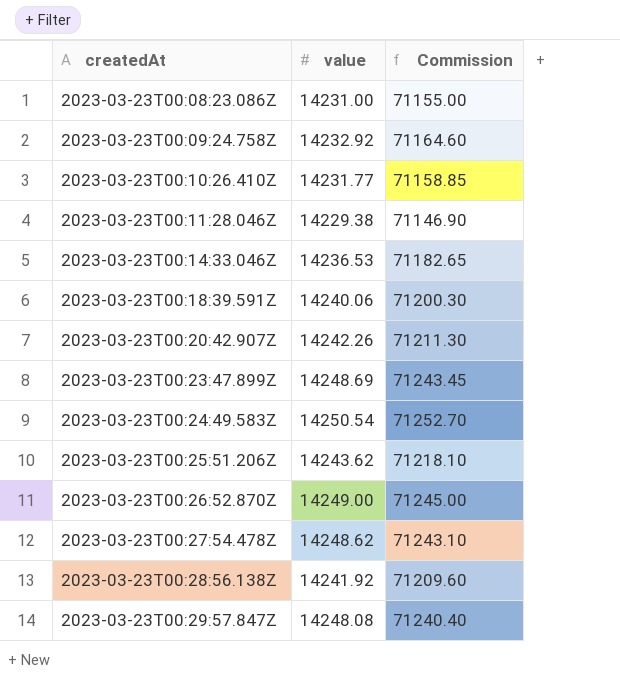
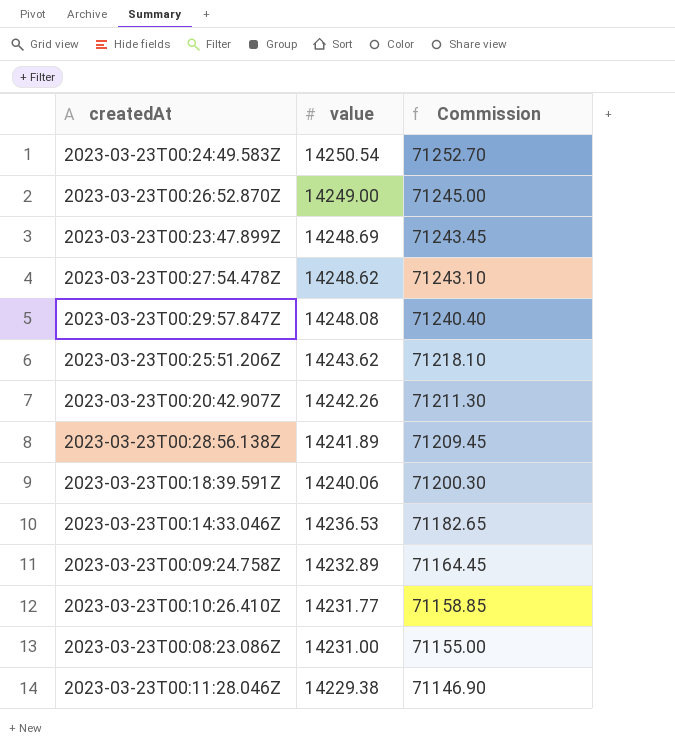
row order: createdAt ascending -> value descending
2023-03-23T00:28:56.138Z | value: 14241.92 -> 14241.89
2023-03-23T00:28:56.138Z | Commission: 71209.60 -> 71209.45
2023-03-23T00:09:24.758Z | value: 14232.92 -> 14232.89
2023-03-23T00:09:24.758Z | Commission: 71164.60 -> 71164.45

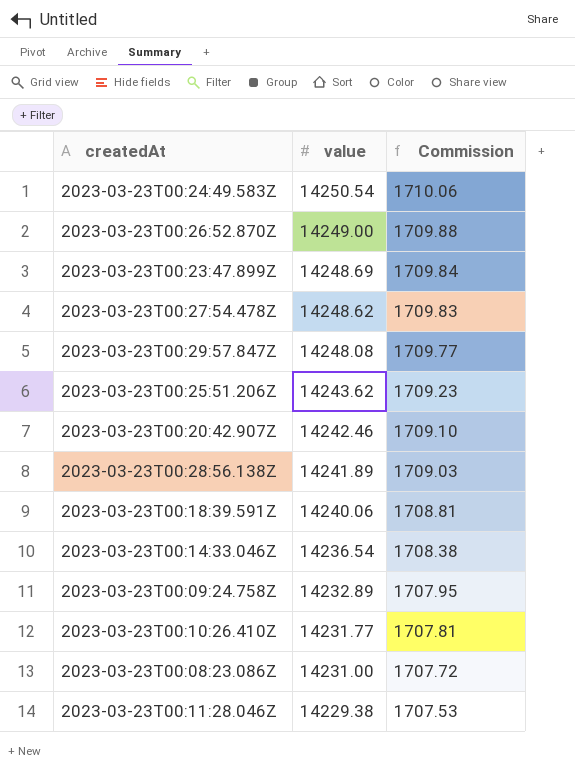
column Commission | formula: [value] * 5 -> [value] * 0.12
2023-03-23T00:20:42.907Z | value: 14242.26 -> 14242.46
2023-03-23T00:14:33.046Z | value: 14236.53 -> 14236.54

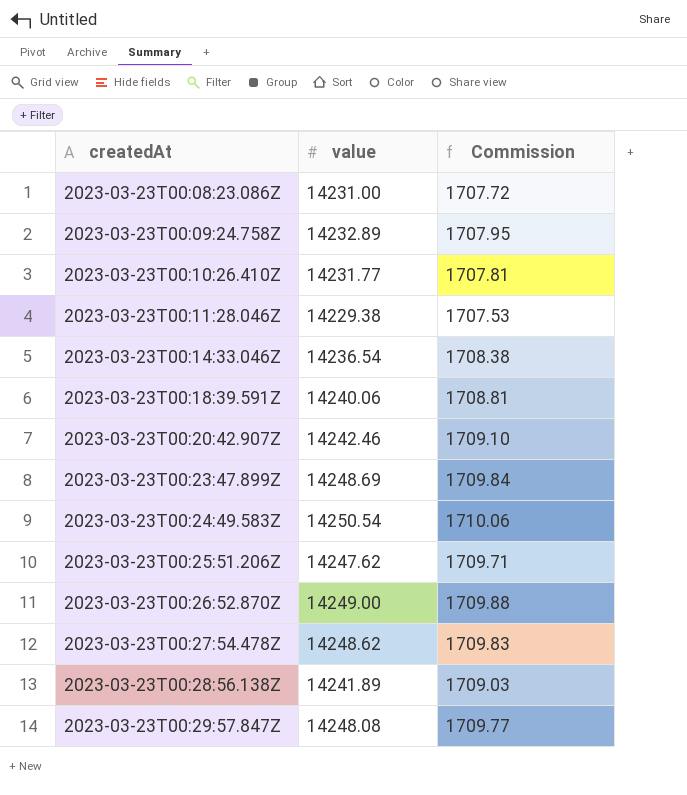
row order: value descending -> createdAt ascending
2023-03-23T00:25:51.206Z | value: 14243.62 -> 14247.62
2023-03-23T00:25:51.206Z | Commission: 1709.23 -> 1709.71

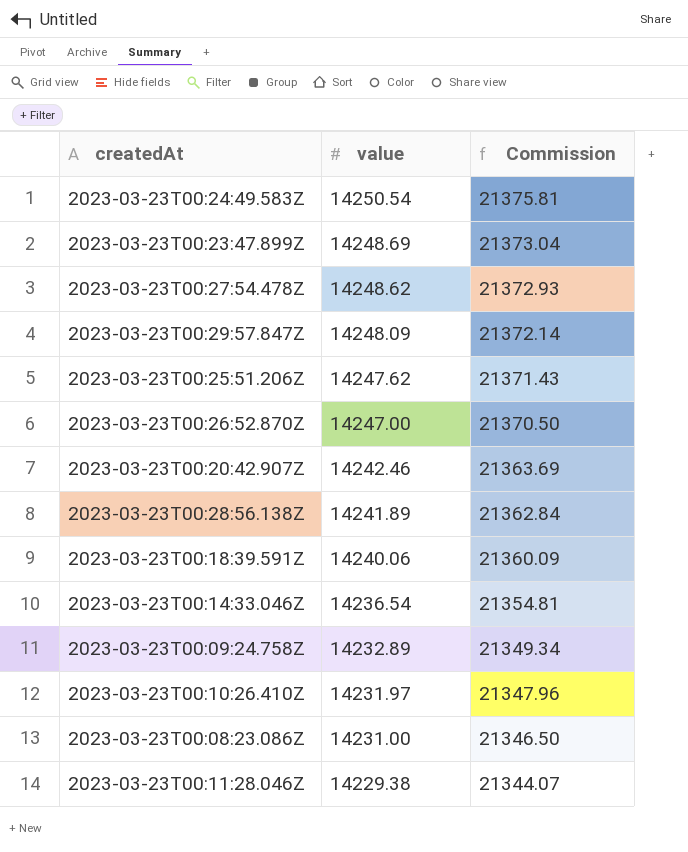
row order: createdAt ascending -> value descending
column Commission | formula: [value] * 0.12 -> [value] * 1.5
2023-03-23T00:29:57.847Z | value: 14248.08 -> 14248.09
2023-03-23T00:26:52.870Z | value: 14249.00 -> 14247.00
2023-03-23T00:10:26.410Z | value: 14231.77 -> 14231.97

